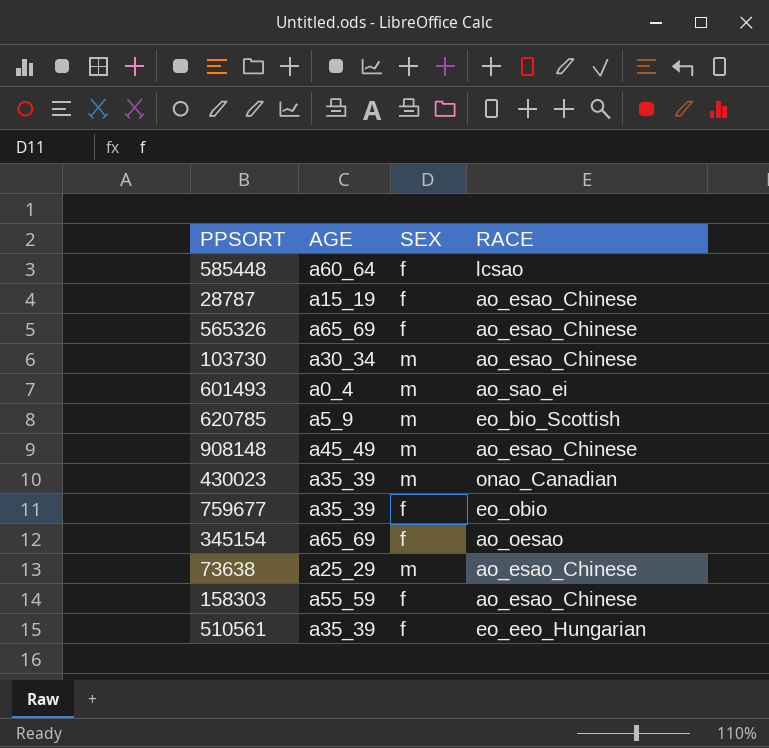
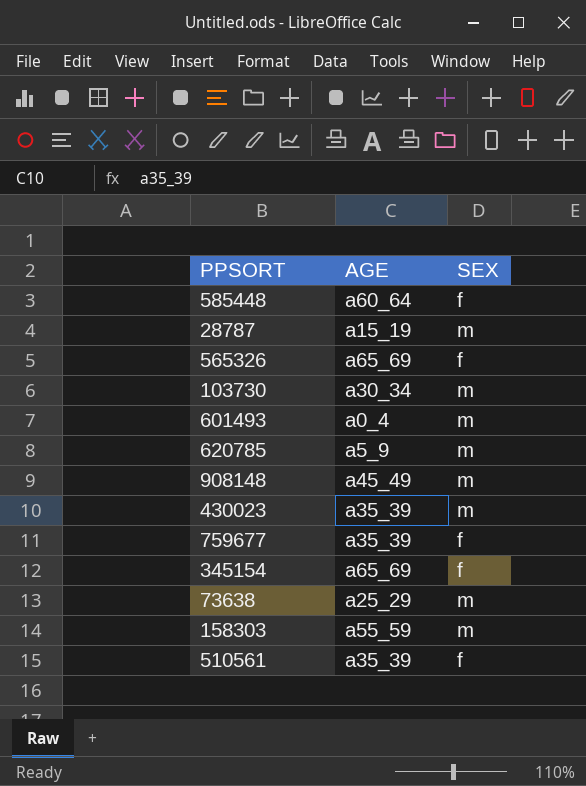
column RACE | position: 4 -> none
28787 | SEX: f -> m
158303 | SEX: f -> m

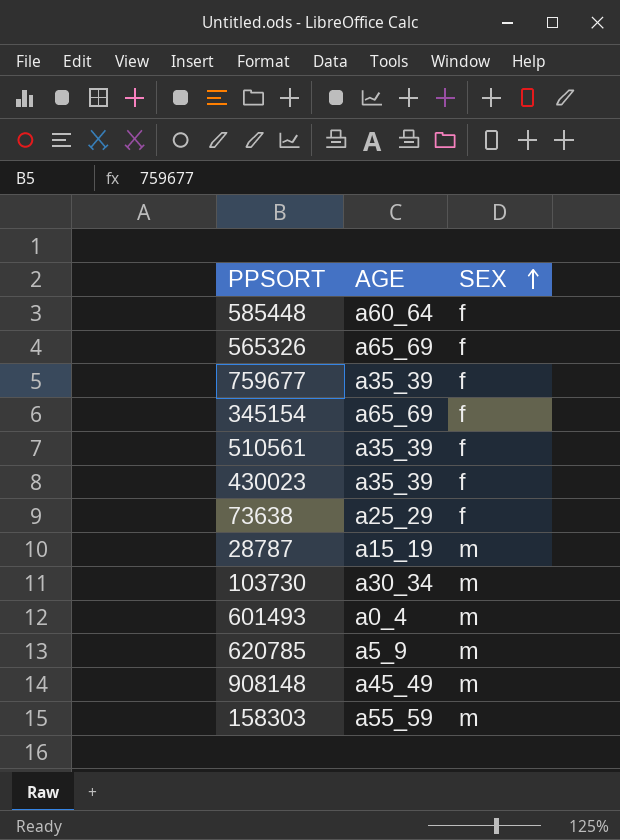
row order: none -> SEX ascending
430023 | SEX: m -> f
73638 | SEX: m -> f

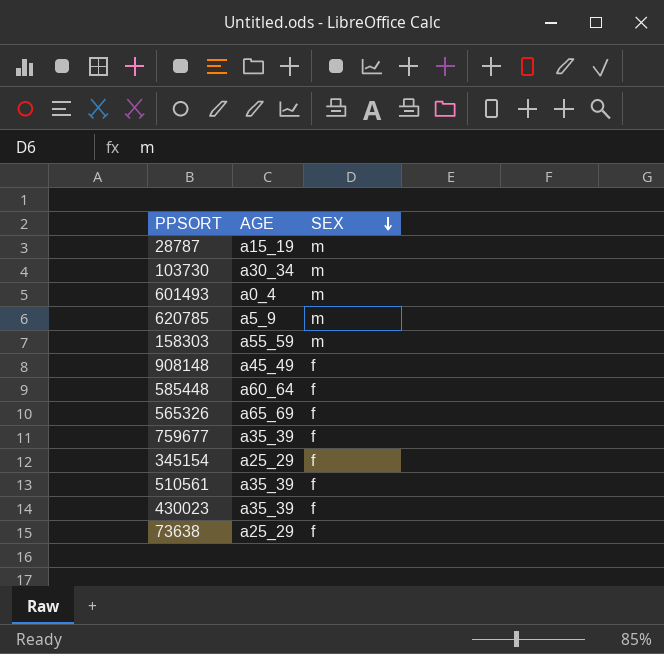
row order: SEX ascending -> SEX descending
908148 | SEX: m -> f
345154 | AGE: a65_69 -> a25_29

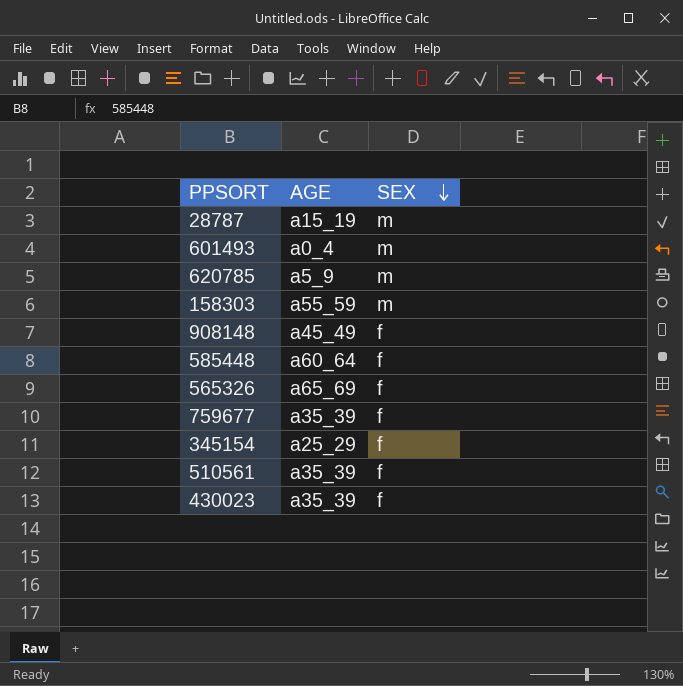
row 103730: a30_34 | m -> none
row 73638: a25_29 | f -> none

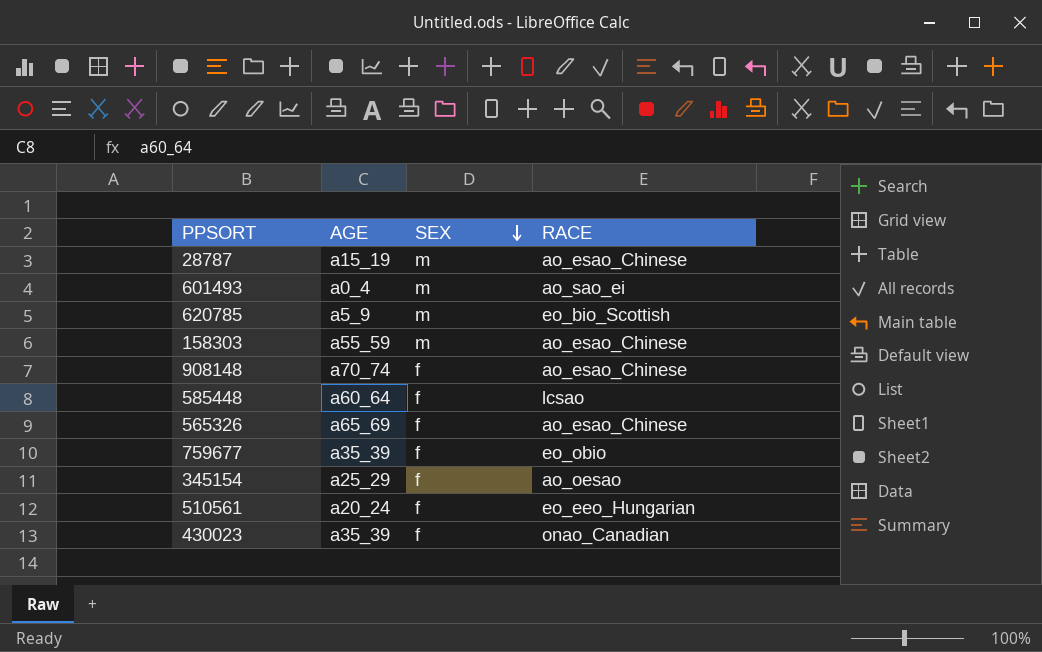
column RACE | position: none -> 4
908148 | AGE: a45_49 -> a70_74
510561 | AGE: a35_39 -> a20_24

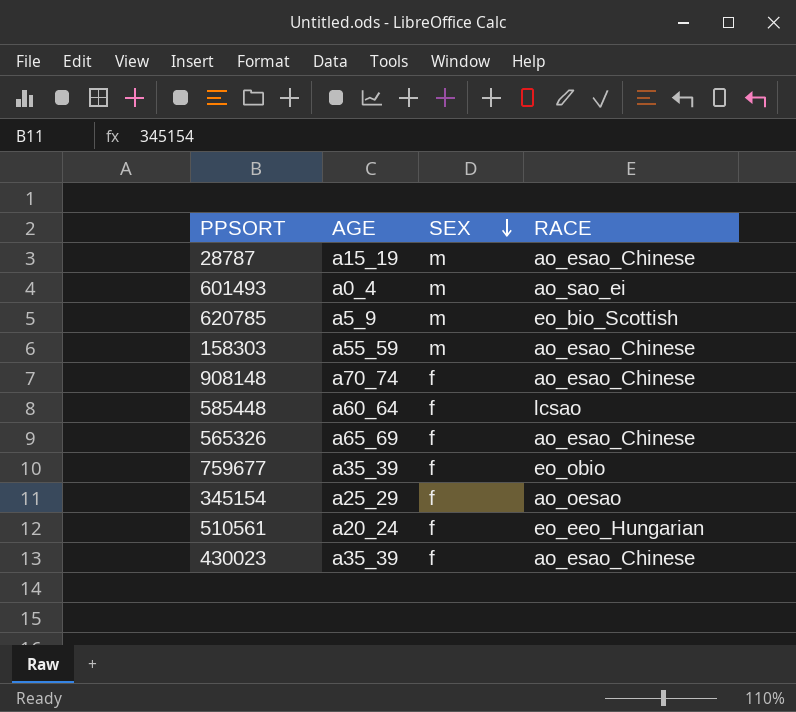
430023 | RACE: onao_Canadian -> ao_esao_Chinese

